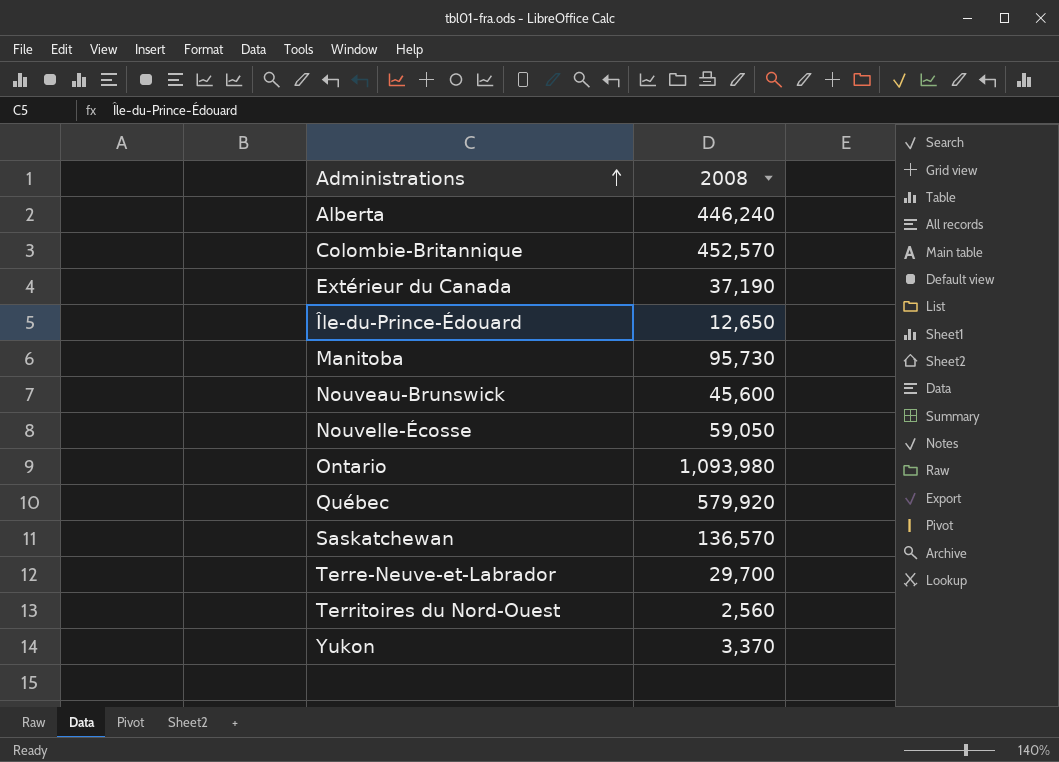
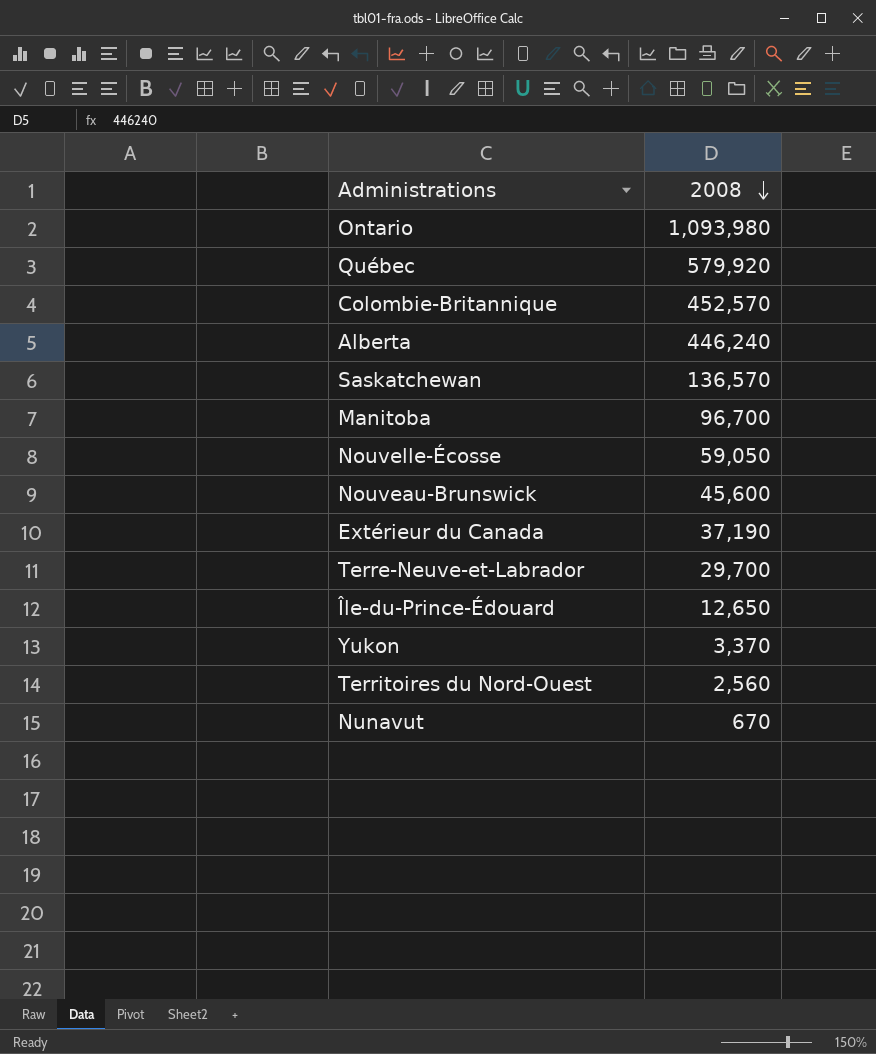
row order: Administrations ascending -> 2008 descending
Manitoba | 2008: 95,730 -> 96,700
row Nunavut: none -> 670

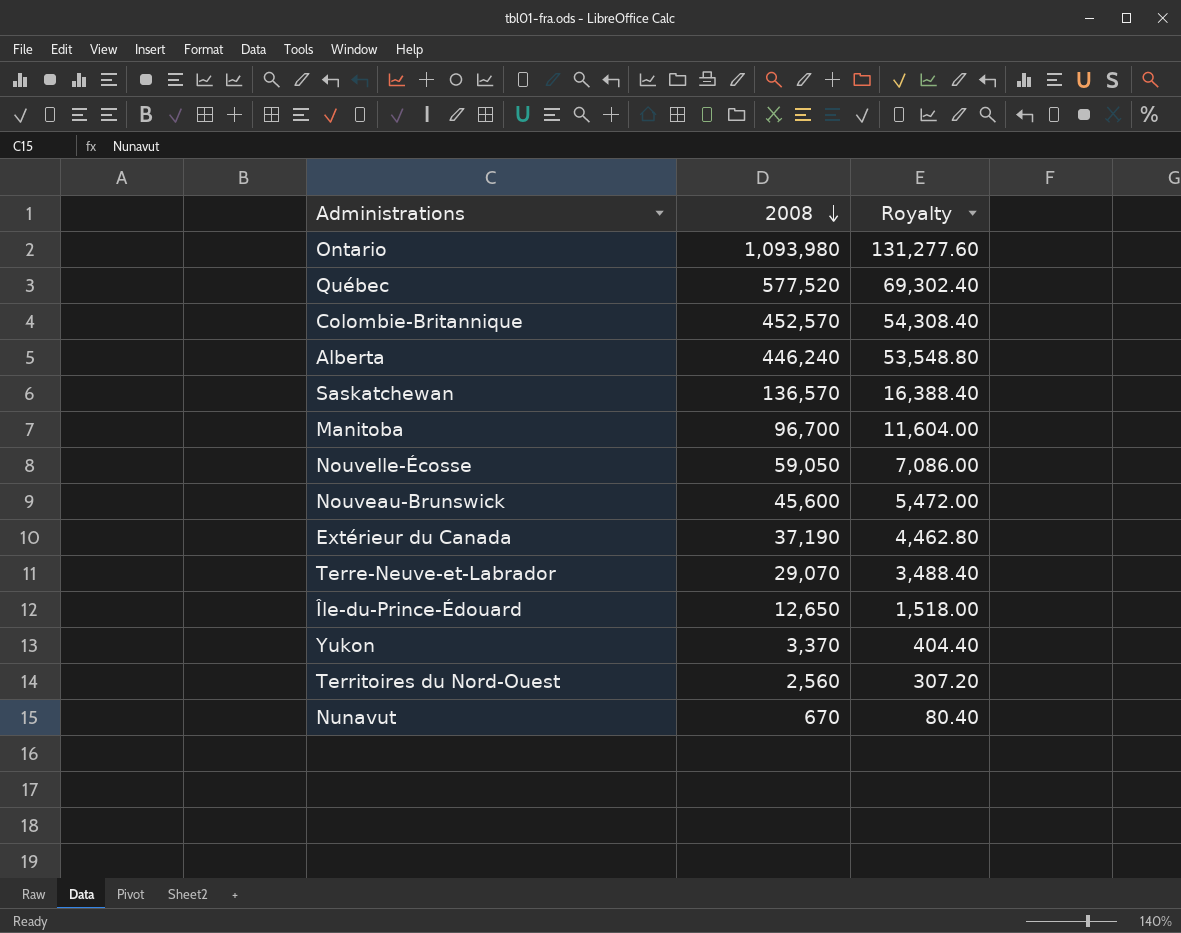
column Royalty | formula: none -> [2008] * 0.12
Québec | 2008: 579,920 -> 577,520
Terre-Neuve-et-Labrador | 2008: 29,700 -> 29,070

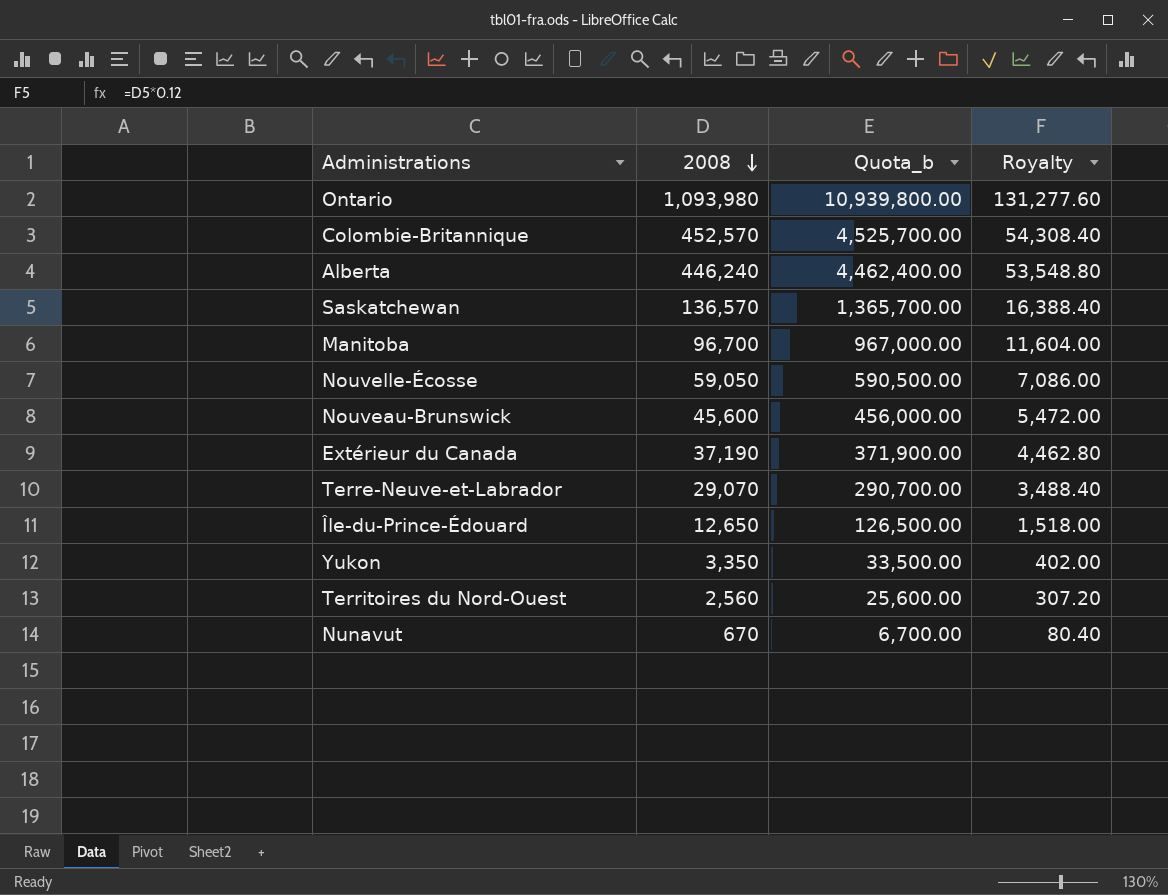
column Quota_b | formula: none -> [2008] * 10
row Québec: 577,520 | 69,302.40 -> none
Yukon | 2008: 3,370 -> 3,350
Yukon | Royalty: 404.40 -> 402.00

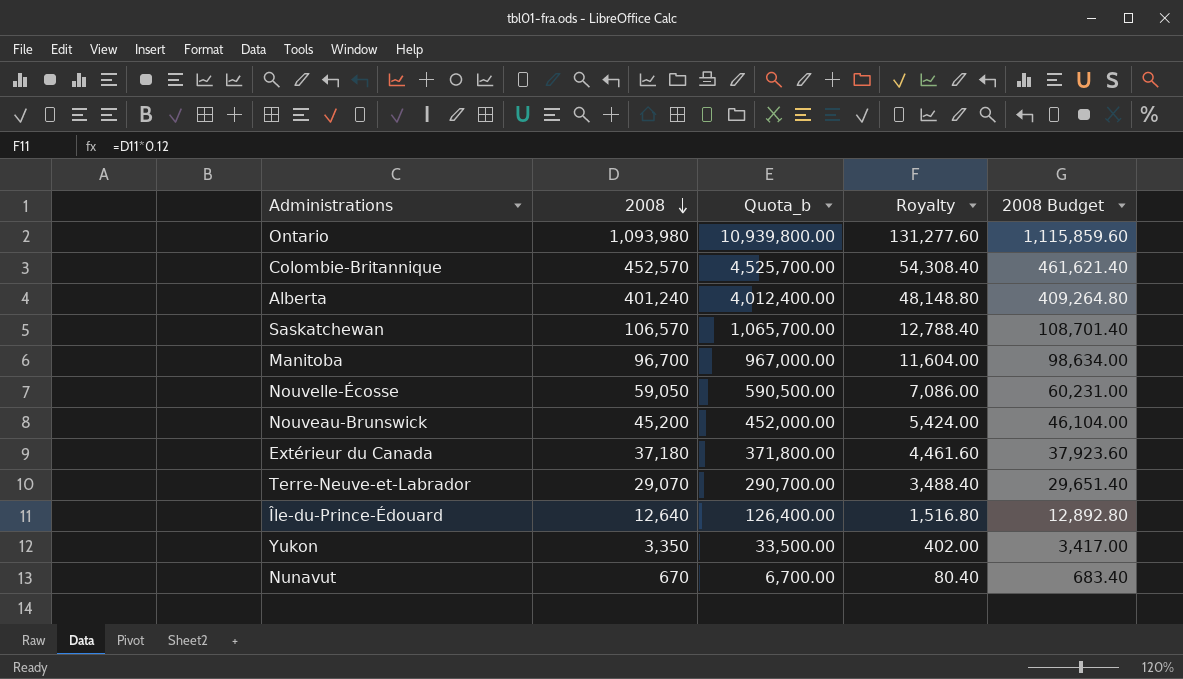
column 2008 Budget | formula: none -> [2008] * 1.02
row Territoires du Nord-Ouest: 2,560 | 25,600.00 | 307.20 -> none
Alberta | 2008: 446,240 -> 401,240
Alberta | Quota_b: 4,462,400.00 -> 4,012,400.00
Alberta | Royalty: 53,548.80 -> 48,148.80
Saskatchewan | 2008: 136,570 -> 106,570
Saskatchewan | Quota_b: 1,365,700.00 -> 1,065,700.00
Saskatchewan | Royalty: 16,388.40 -> 12,788.40
Nouveau-Brunswick | 2008: 45,600 -> 45,200
Nouveau-Brunswick | Quota_b: 456,000.00 -> 452,000.00
Nouveau-Brunswick | Royalty: 5,472.00 -> 5,424.00
Extérieur du Canada | 2008: 37,190 -> 37,180
Extérieur du Canada | Quota_b: 371,900.00 -> 371,800.00
Extérieur du Canada | Royalty: 4,462.80 -> 4,461.60
Île-du-Prince-Édouard | 2008: 12,650 -> 12,640
Île-du-Prince-Édouard | Quota_b: 126,500.00 -> 126,400.00
Île-du-Prince-Édouard | Royalty: 1,518.00 -> 1,516.80

